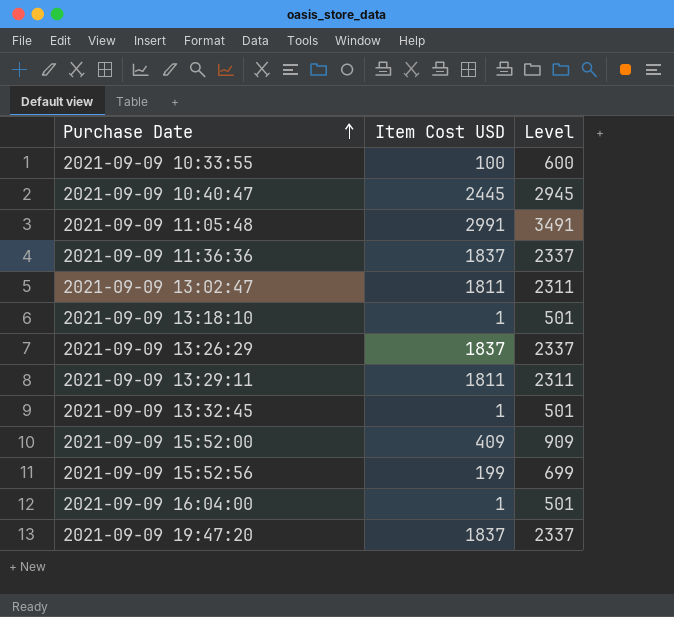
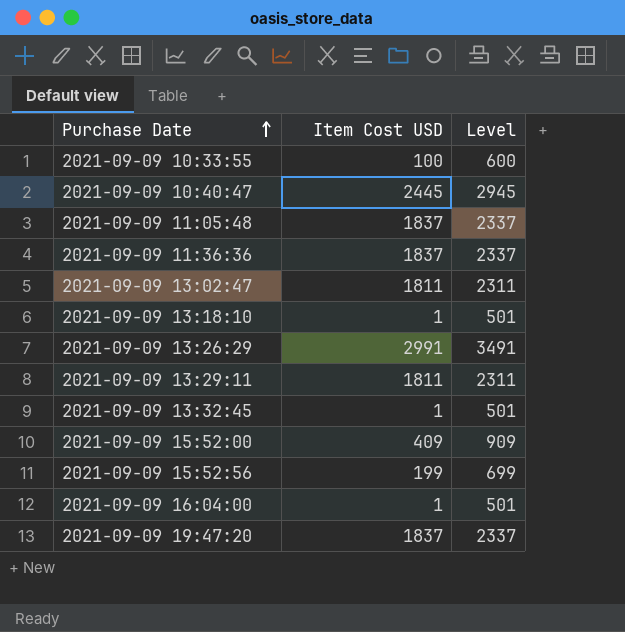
2021-09-09 11:05:48 | Item Cost USD: 2991 -> 1837
2021-09-09 11:05:48 | Level: 3491 -> 2337
2021-09-09 13:26:29 | Item Cost USD: 1837 -> 2991
2021-09-09 13:26:29 | Level: 2337 -> 3491

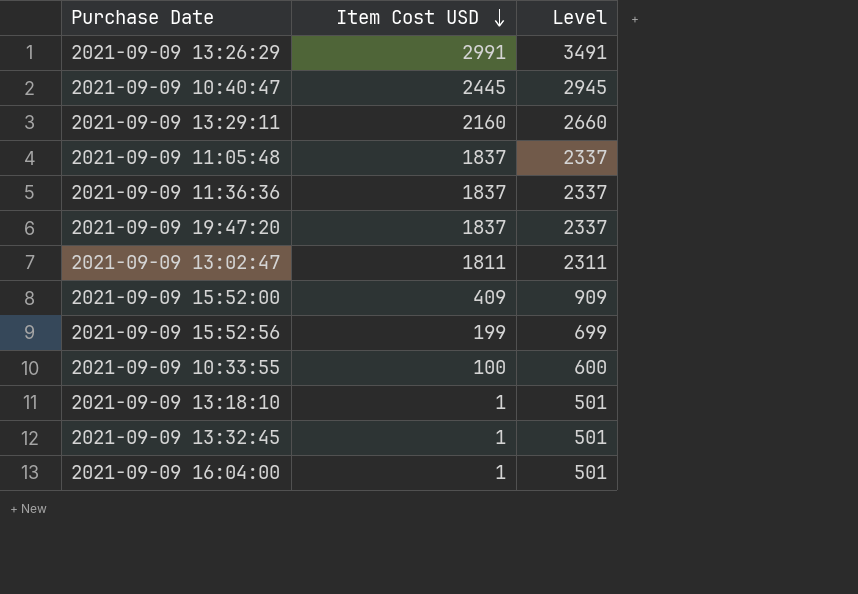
row order: Purchase Date ascending -> Item Cost USD descending
2021-09-09 13:29:11 | Item Cost USD: 1811 -> 2160
2021-09-09 13:29:11 | Level: 2311 -> 2660

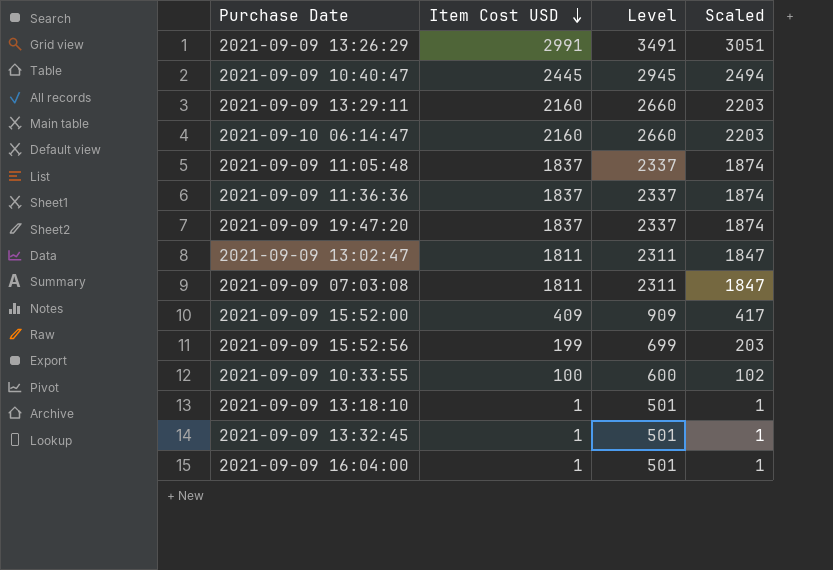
column Scaled | formula: none -> [Item Cost USD] * 1.02
row 2021-09-10 06:14:47: none -> 2160 | 2660 | 2203
row 2021-09-09 07:03:08: none -> 1811 | 2311 | 1847

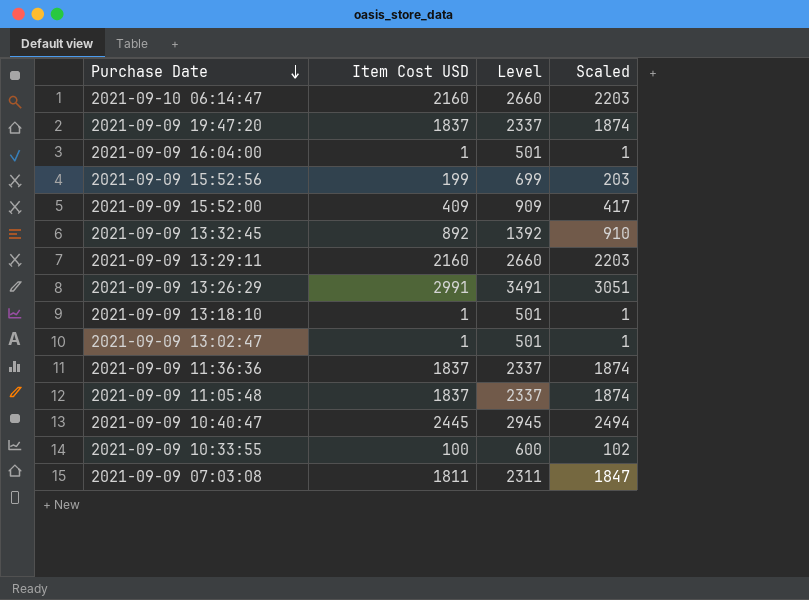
row order: Item Cost USD descending -> Purchase Date descending
2021-09-09 13:32:45 | Item Cost USD: 1 -> 892
2021-09-09 13:32:45 | Level: 501 -> 1392
2021-09-09 13:32:45 | Scaled: 1 -> 910
2021-09-09 13:02:47 | Item Cost USD: 1811 -> 1
2021-09-09 13:02:47 | Level: 2311 -> 501
2021-09-09 13:02:47 | Scaled: 1847 -> 1

